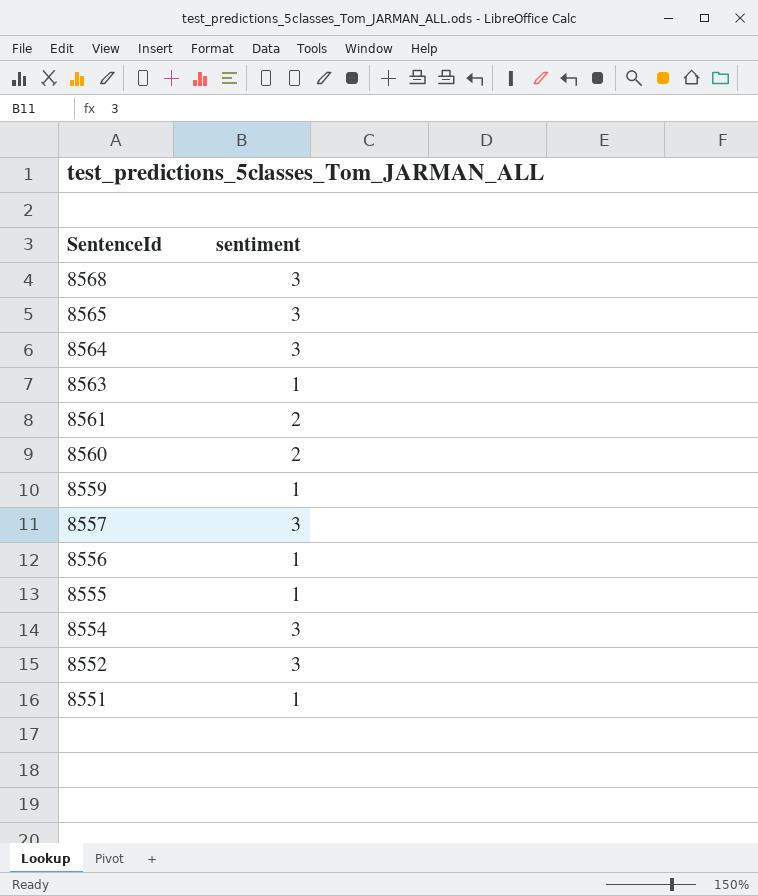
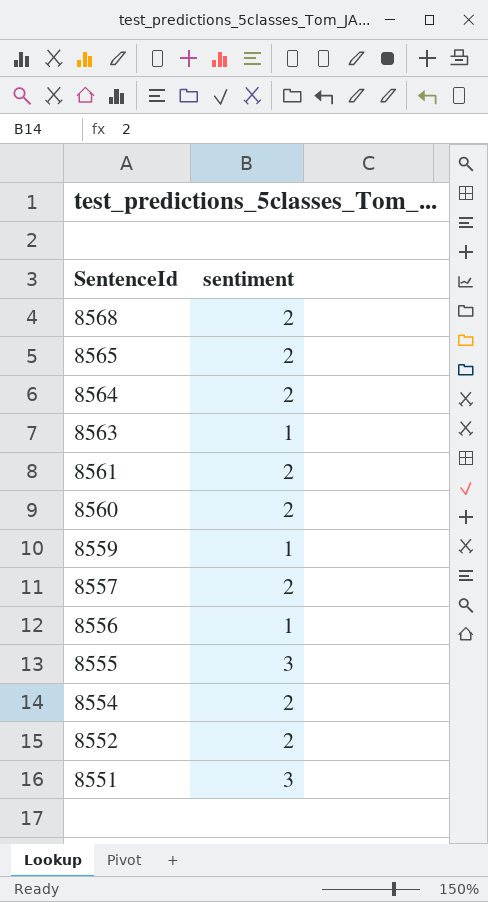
8568 | sentiment: 3 -> 2
8565 | sentiment: 3 -> 2
8564 | sentiment: 3 -> 2
8557 | sentiment: 3 -> 2
8555 | sentiment: 1 -> 3
8554 | sentiment: 3 -> 2
8552 | sentiment: 3 -> 2
8551 | sentiment: 1 -> 3

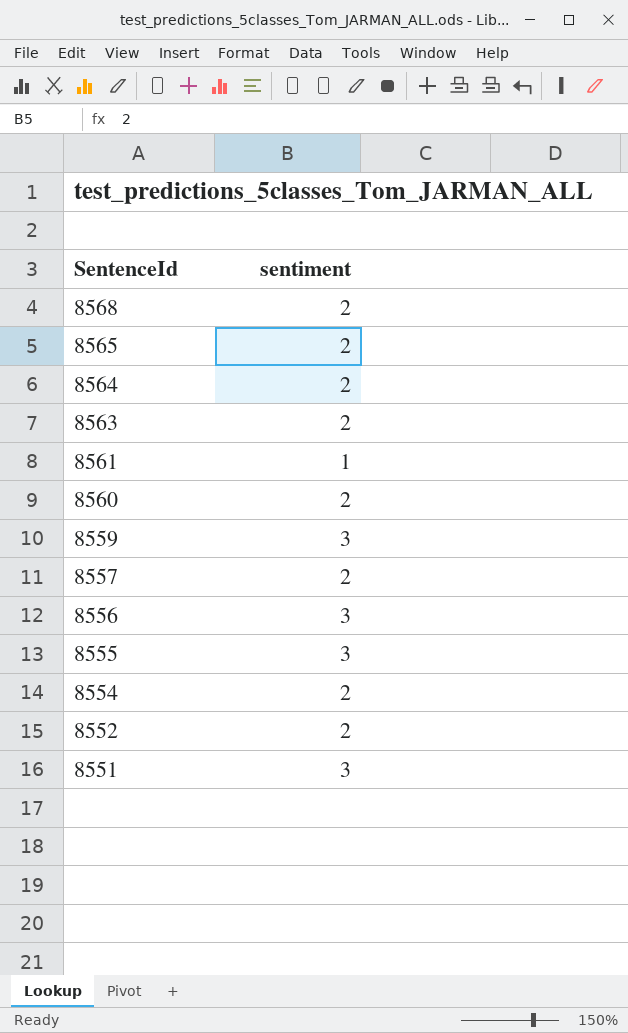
8563 | sentiment: 1 -> 2
8561 | sentiment: 2 -> 1
8559 | sentiment: 1 -> 3
8556 | sentiment: 1 -> 3

